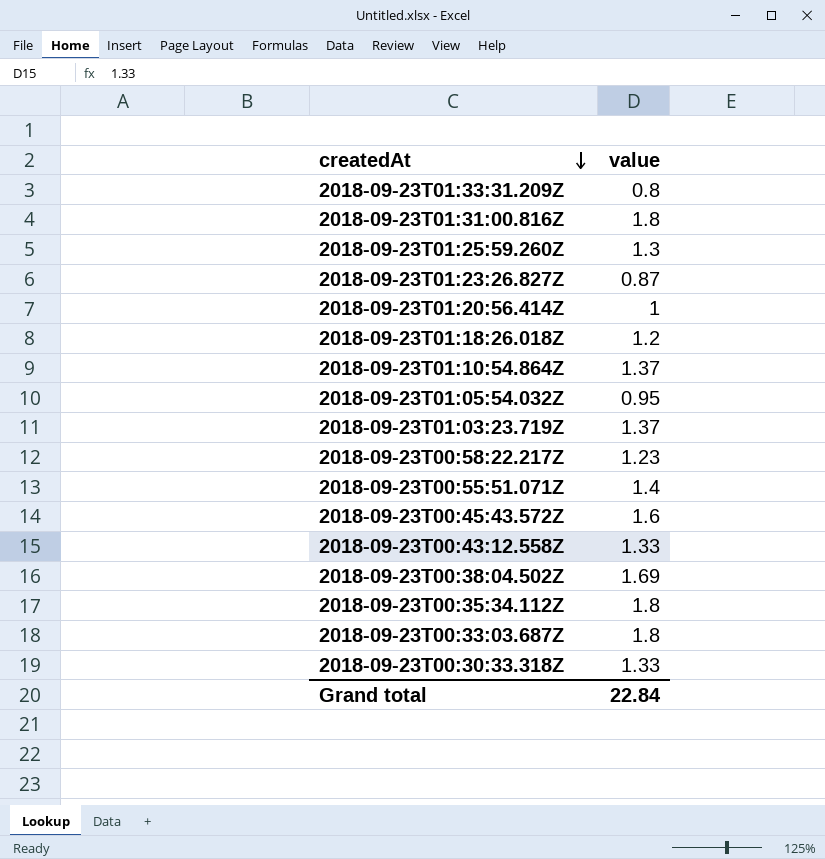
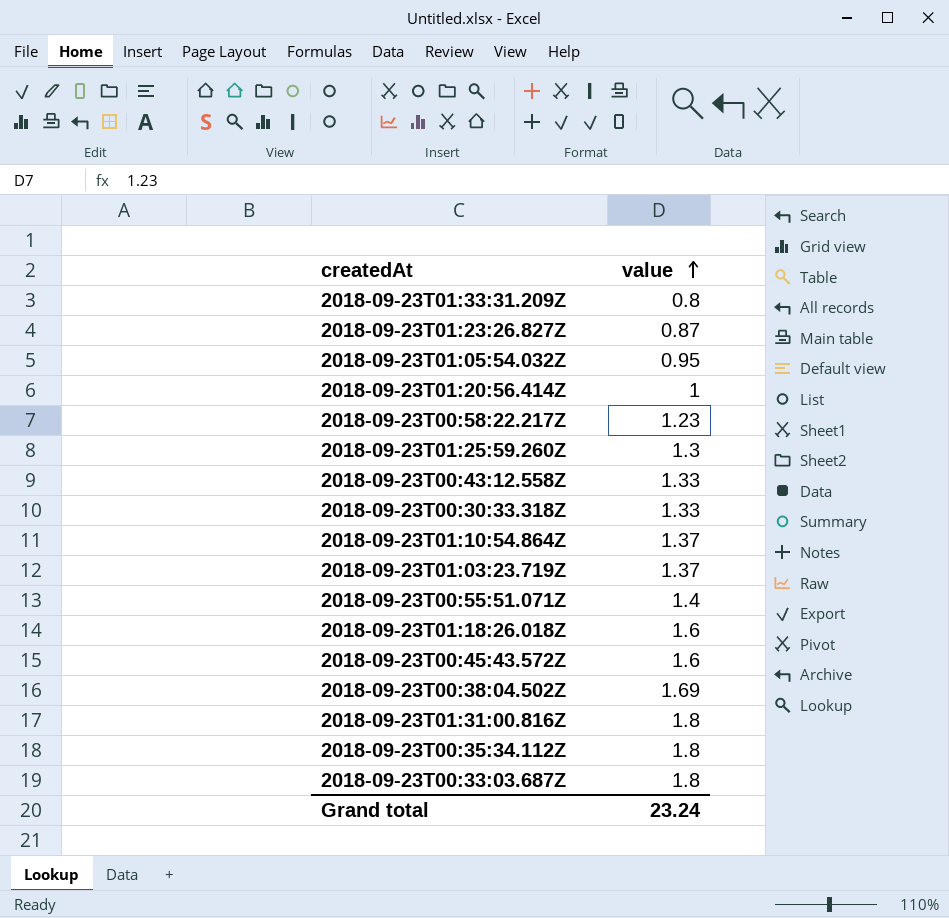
row order: createdAt descending -> value ascending
2018-09-23T01:18:26.018Z | value: 1.2 -> 1.6
Grand total | value: 22.84 -> 23.24

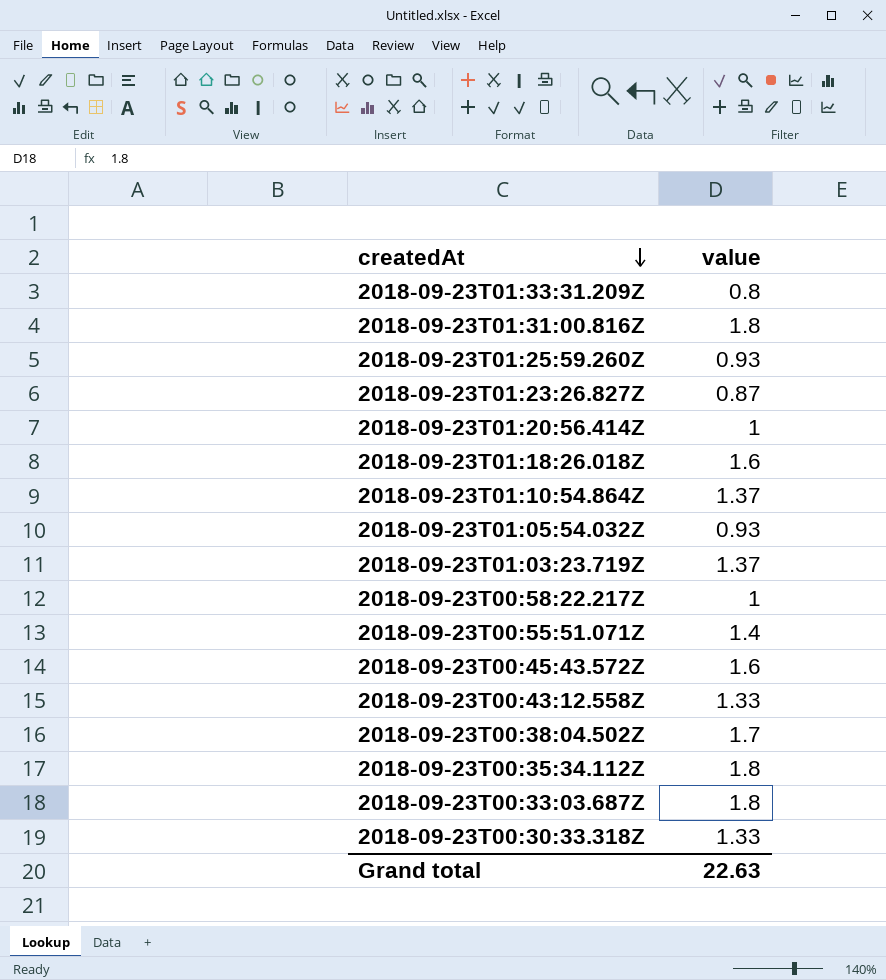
row order: value ascending -> createdAt descending
2018-09-23T01:25:59.260Z | value: 1.3 -> 0.93
2018-09-23T01:05:54.032Z | value: 0.95 -> 0.93
2018-09-23T00:58:22.217Z | value: 1.23 -> 1
2018-09-23T00:38:04.502Z | value: 1.69 -> 1.7
Grand total | value: 23.24 -> 22.63

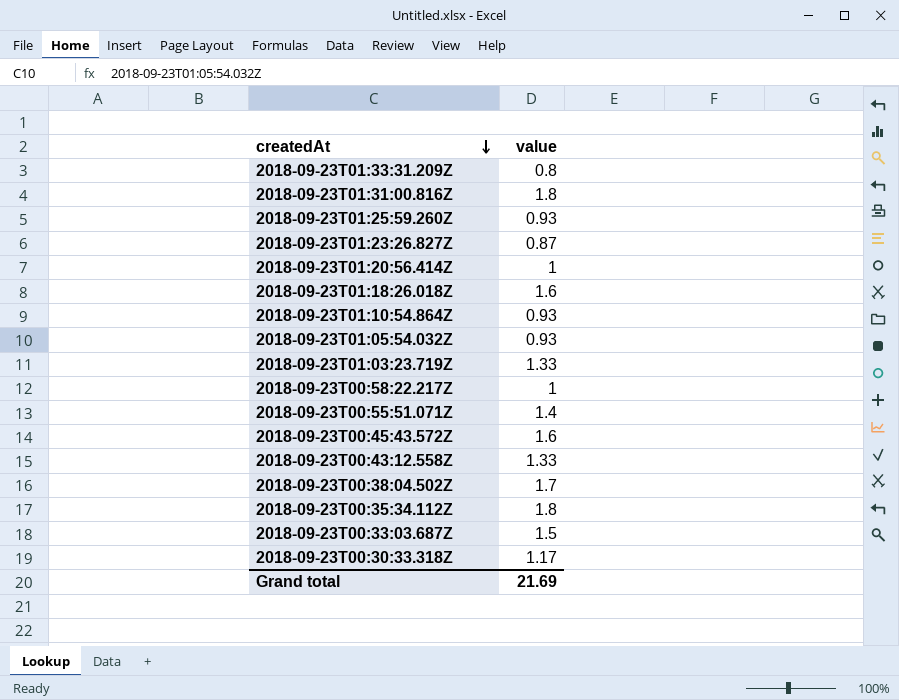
2018-09-23T01:10:54.864Z | value: 1.37 -> 0.93
2018-09-23T01:03:23.719Z | value: 1.37 -> 1.33
2018-09-23T00:33:03.687Z | value: 1.8 -> 1.5
2018-09-23T00:30:33.318Z | value: 1.33 -> 1.17
Grand total | value: 22.63 -> 21.69

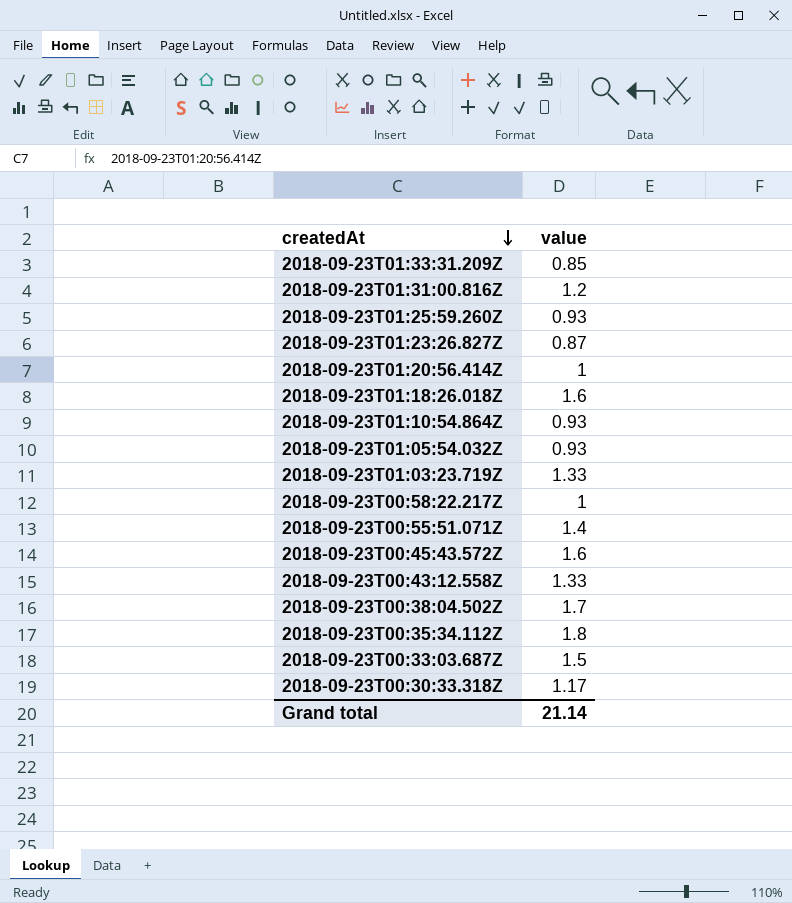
2018-09-23T01:33:31.209Z | value: 0.8 -> 0.85
2018-09-23T01:31:00.816Z | value: 1.8 -> 1.2
Grand total | value: 21.69 -> 21.14

